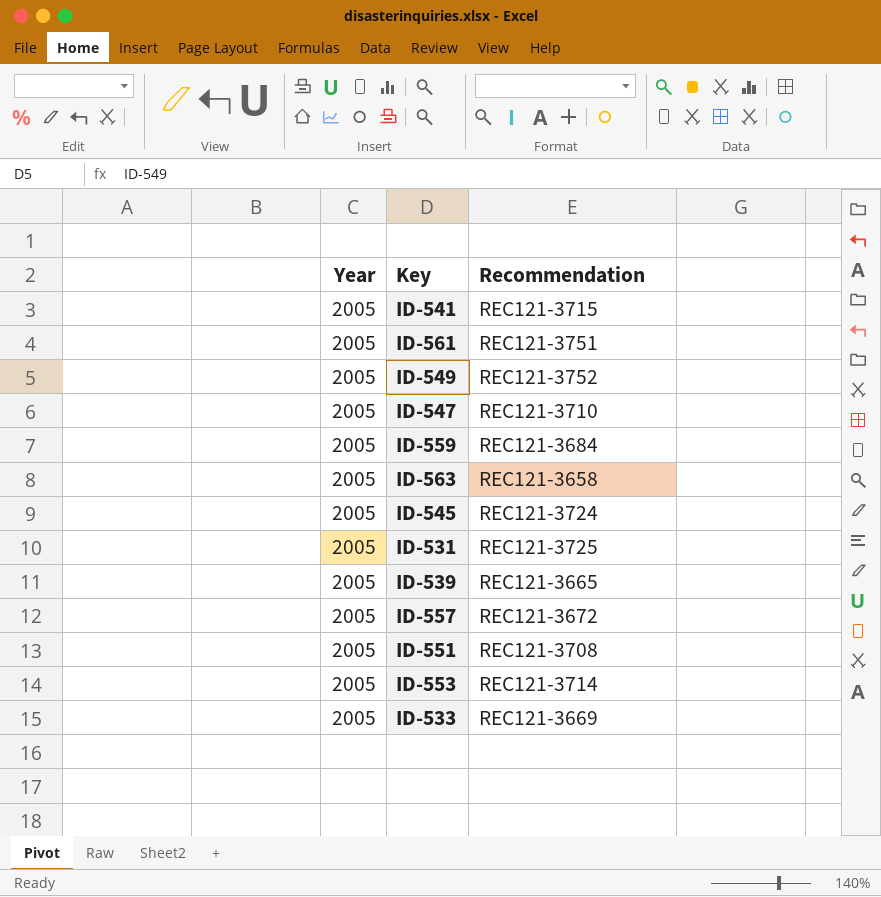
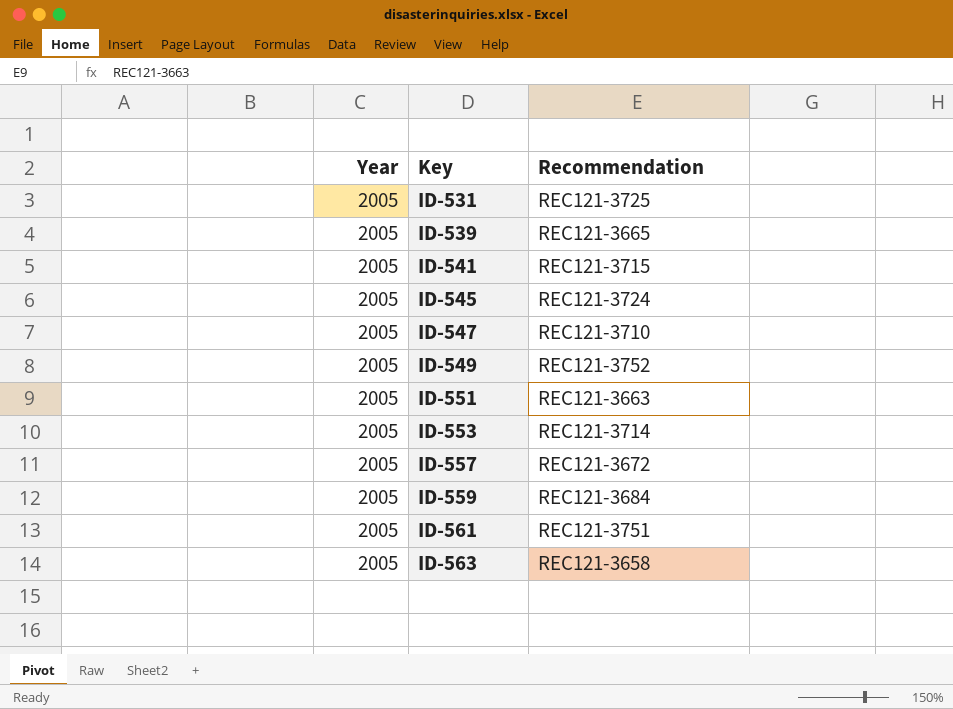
row order: none -> Key ascending
row ID-533: 2005 | REC121-3669 -> none
ID-551 | Recommendation: REC121-3708 -> REC121-3663

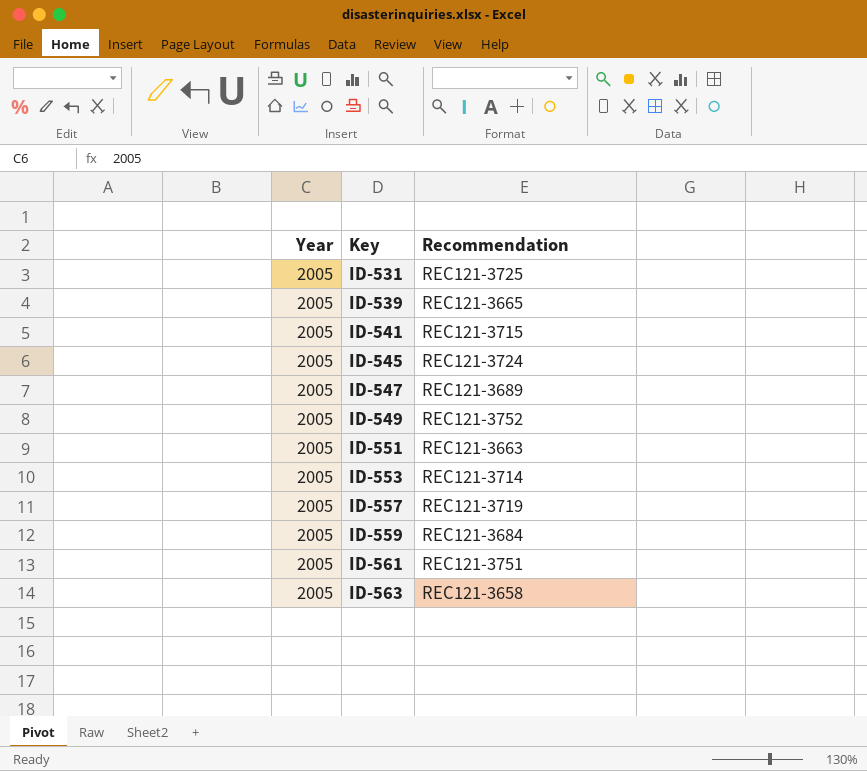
ID-547 | Recommendation: REC121-3710 -> REC121-3689
ID-557 | Recommendation: REC121-3672 -> REC121-3719

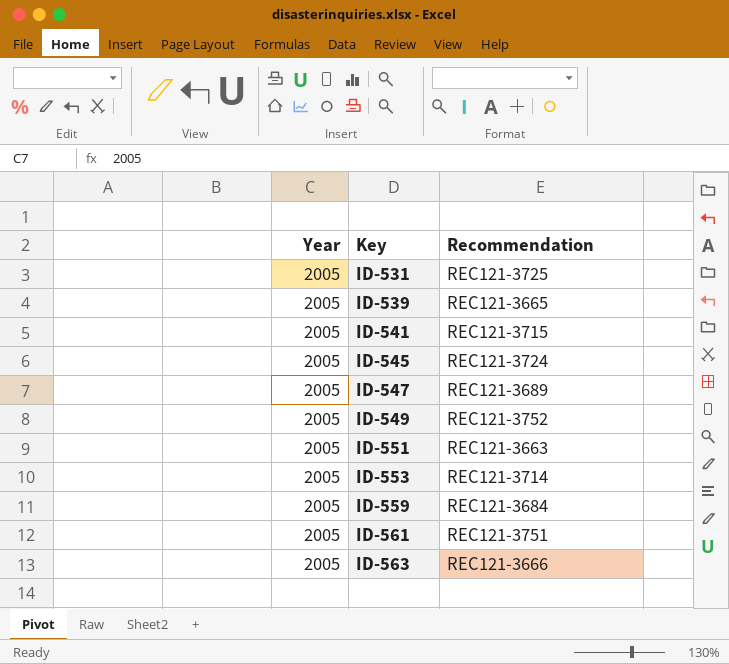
row ID-557: 2005 | REC121-3719 -> none
ID-563 | Recommendation: REC121-3658 -> REC121-3666

